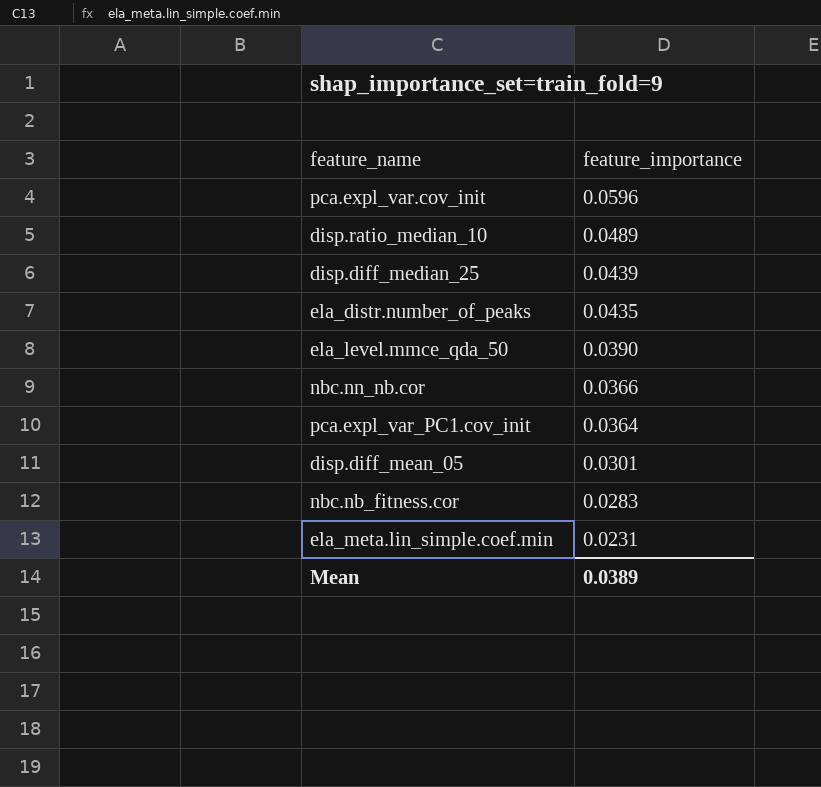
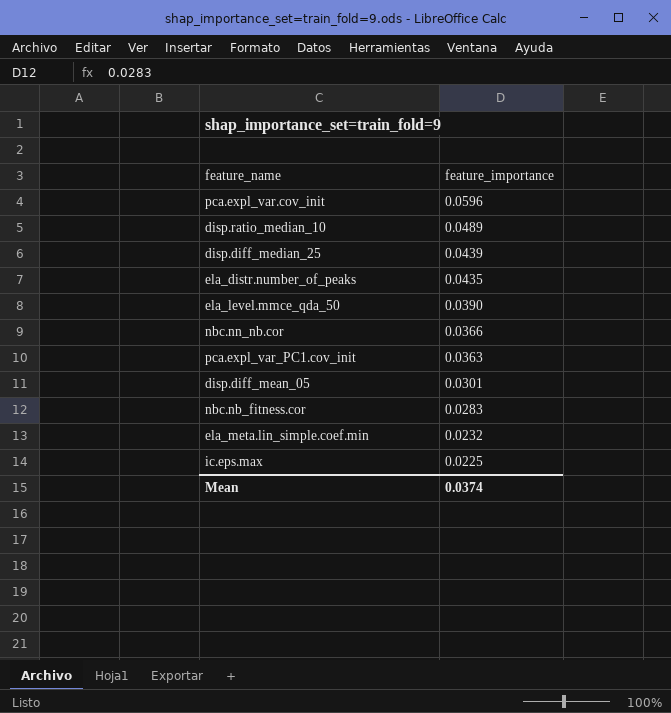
pca.expl_var_PC1.cov_init | feature_importance: 0.0364 -> 0.0363
ela_meta.lin_simple.coef.min | feature_importance: 0.0231 -> 0.0232
row ic.eps.max: none -> 0.0225
Mean | feature_importance: 0.0389 -> 0.0374

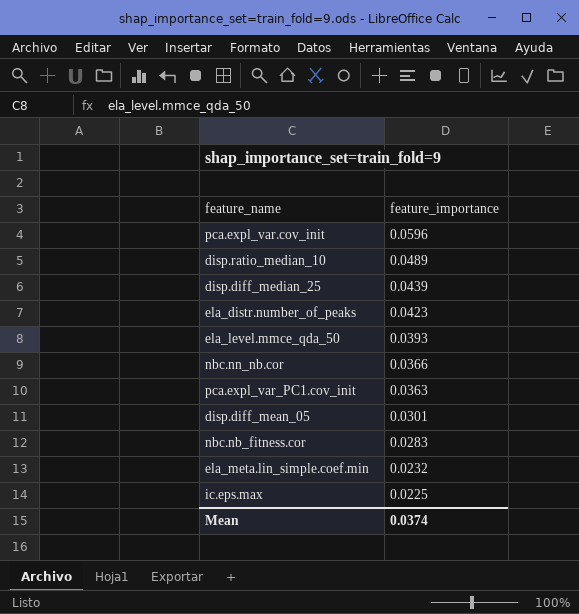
ela_distr.number_of_peaks | feature_importance: 0.0435 -> 0.0423
ela_level.mmce_qda_50 | feature_importance: 0.0390 -> 0.0393

